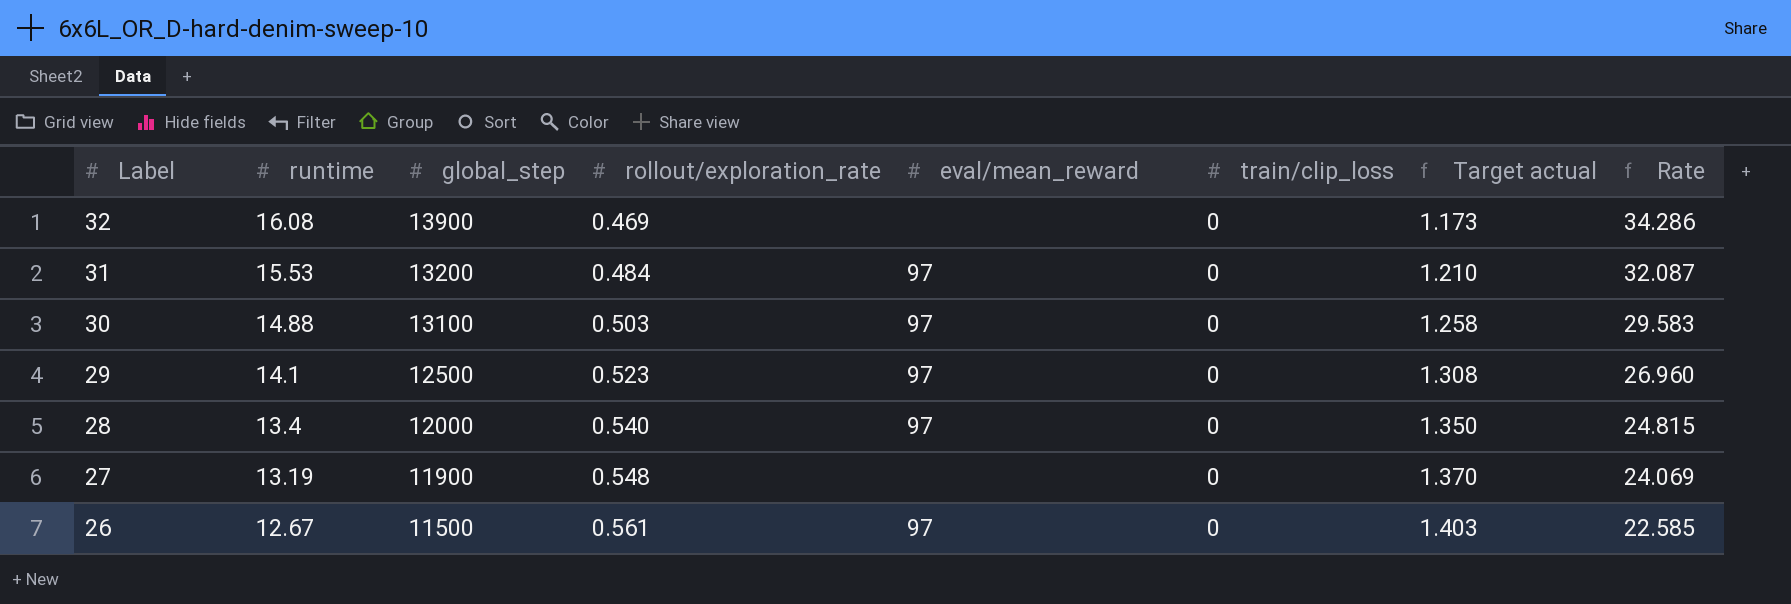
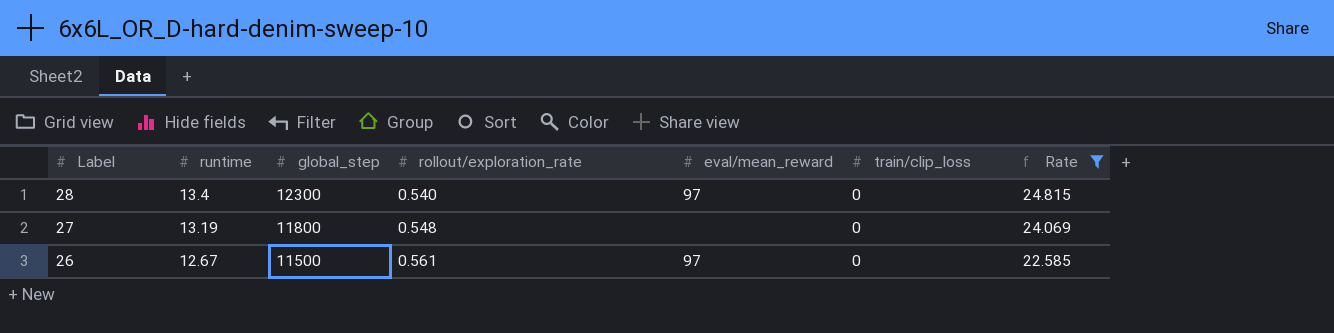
filter: none -> Rate <= 24.815
column Target actual | formula: [rollout/exploration_rate] * 2.5 -> none
28 | global_step: 12000 -> 12300
27 | global_step: 11900 -> 11800

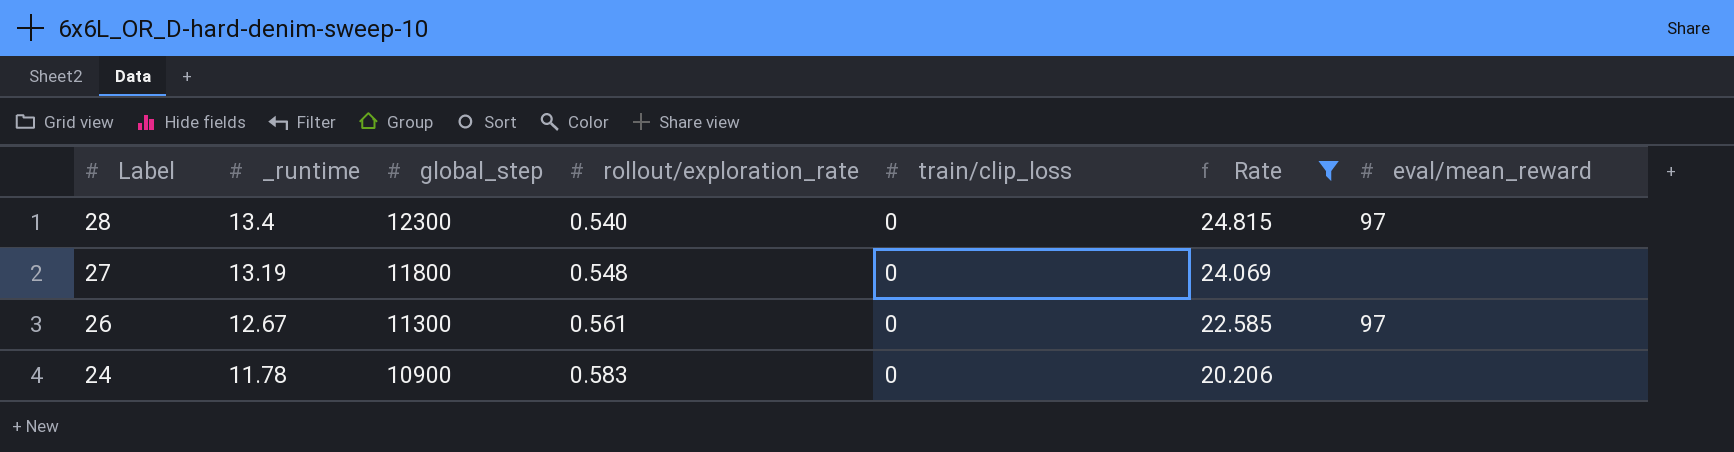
column name: runtime -> _runtime
column eval/mean_reward | position: 5 -> 7
26 | global_step: 11500 -> 11300
row 24: none -> 11.78 | 10900 | 0.583 | 0 | 20.206 | none

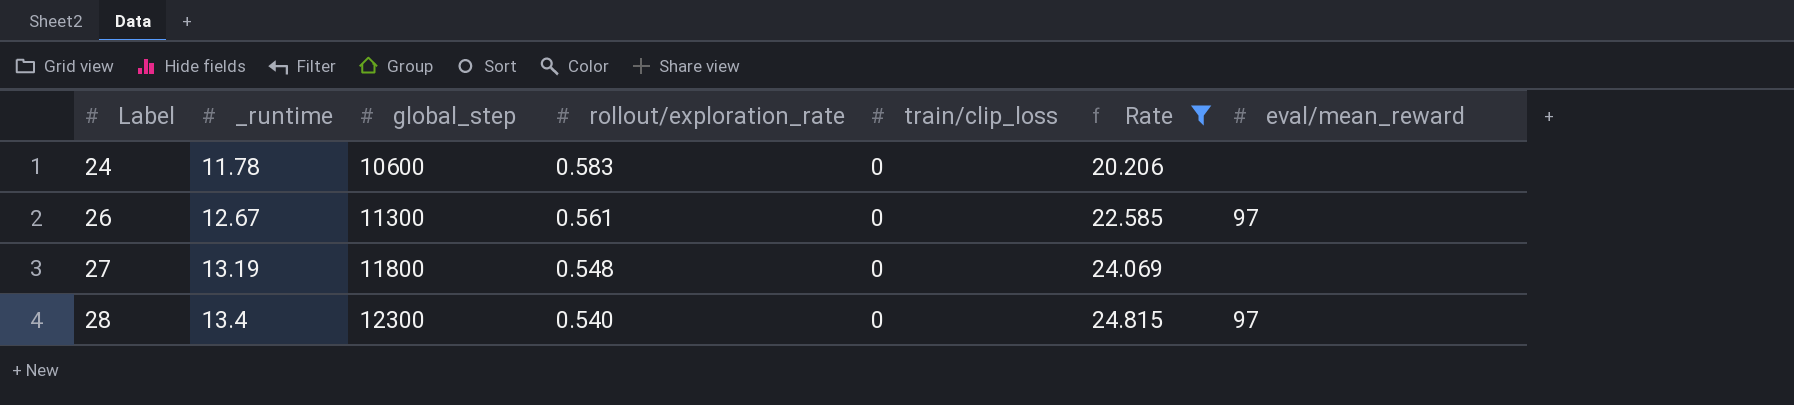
row order: Label descending -> Label ascending
24 | global_step: 10900 -> 10600

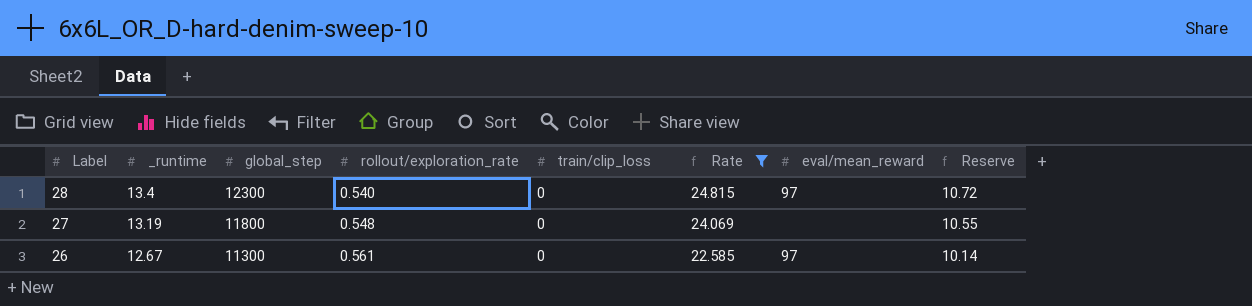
row order: Label ascending -> Label descending
column Reserve | formula: none -> [_runtime] * 0.8
row 24: 11.78 | 10600 | 0.583 | 0 | 20.206 | none -> none

